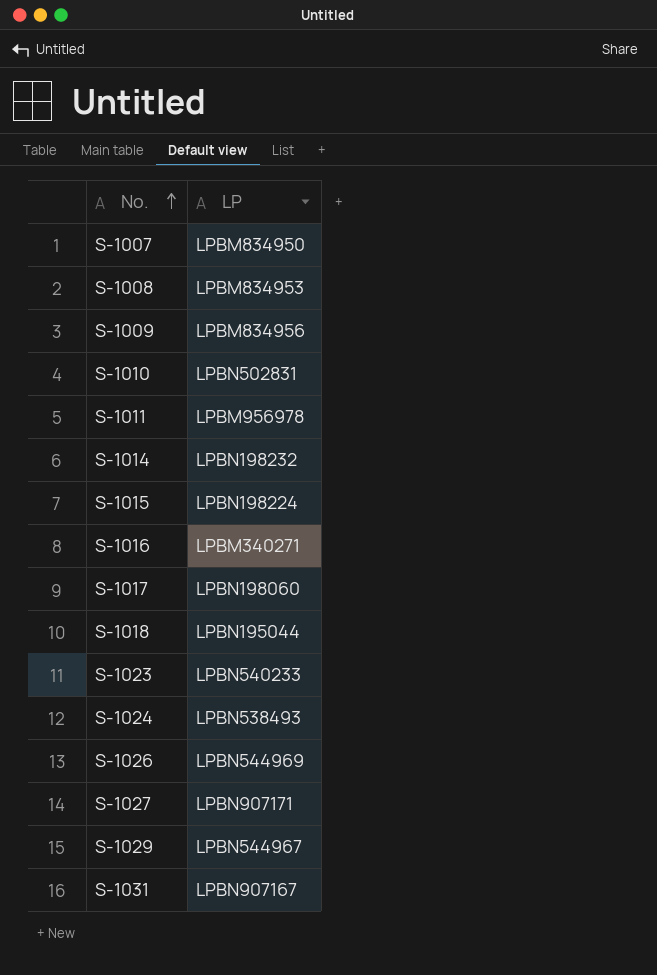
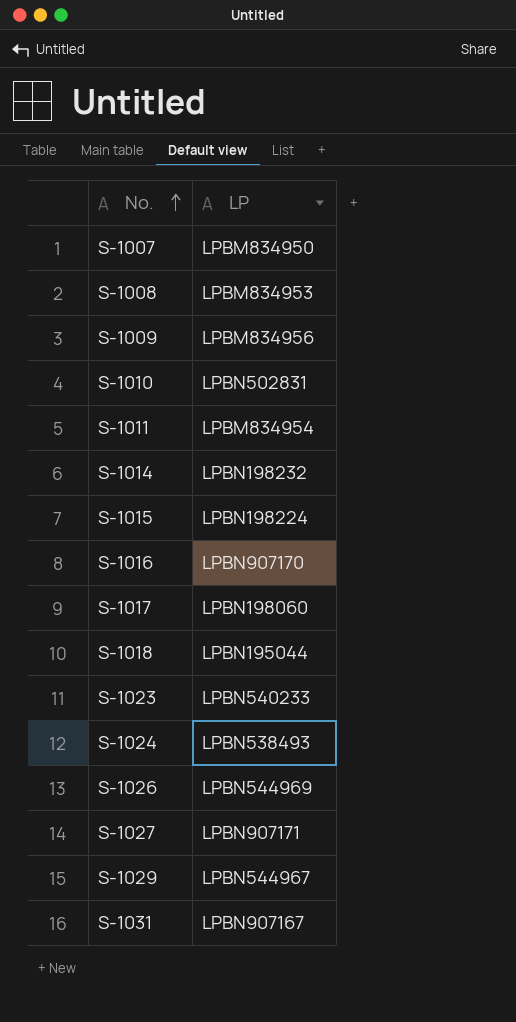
S-1011 | LP: LPBM956978 -> LPBM834954
S-1016 | LP: LPBM340271 -> LPBN907170

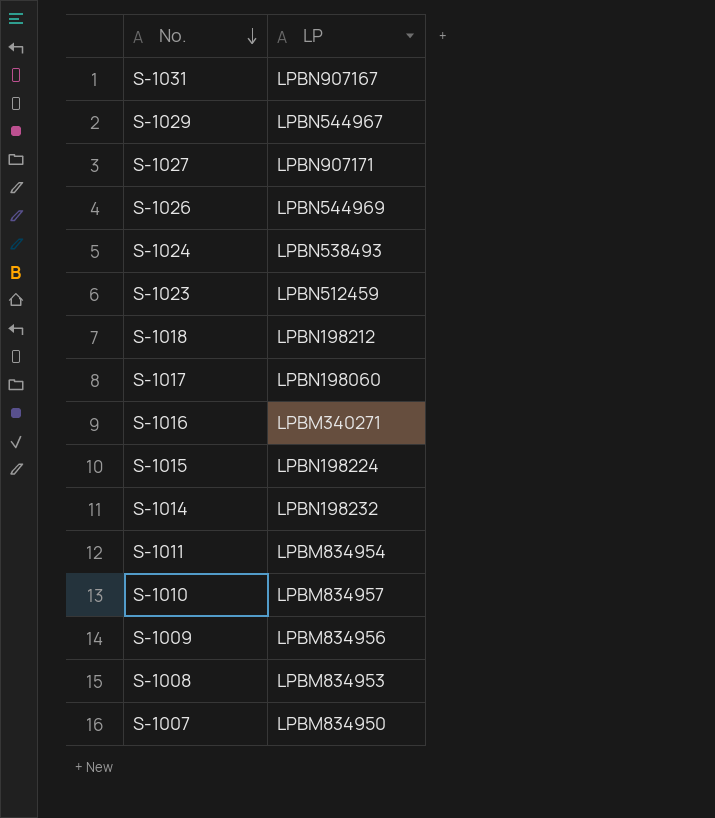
row order: No. ascending -> No. descending
S-1023 | LP: LPBN540233 -> LPBN512459
S-1018 | LP: LPBN195044 -> LPBN198212
S-1016 | LP: LPBN907170 -> LPBM340271
S-1010 | LP: LPBN502831 -> LPBM834957

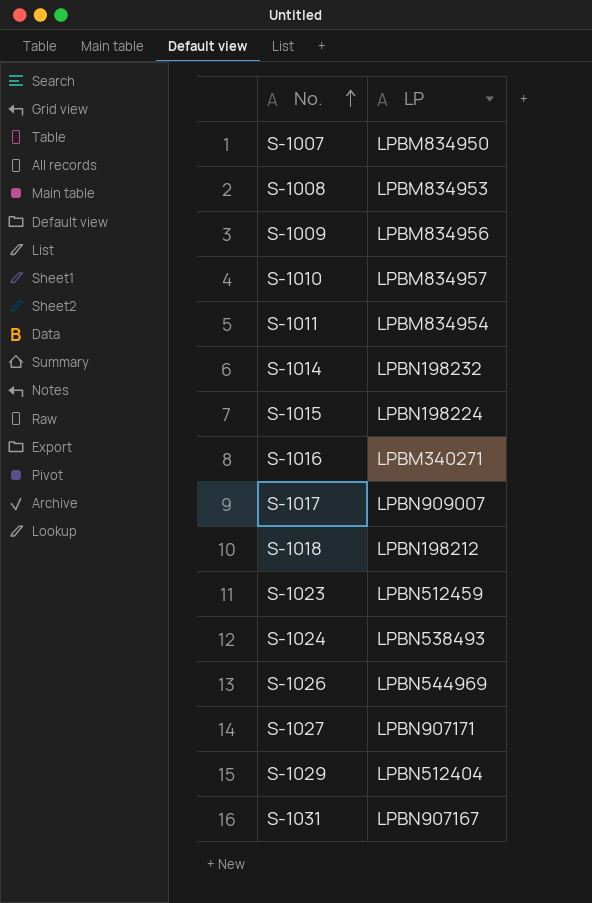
row order: No. descending -> No. ascending
S-1017 | LP: LPBN198060 -> LPBN909007
S-1029 | LP: LPBN544967 -> LPBN512404

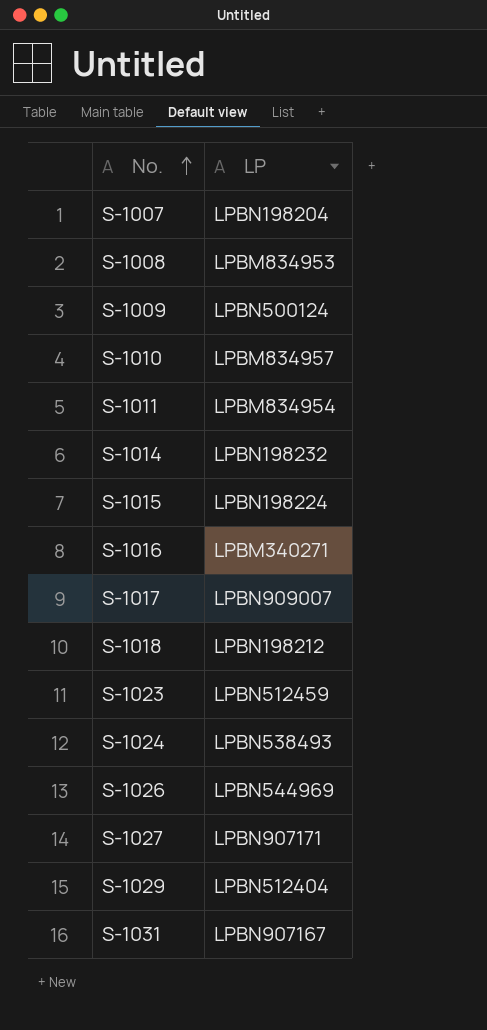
S-1007 | LP: LPBM834950 -> LPBN198204
S-1009 | LP: LPBM834956 -> LPBN500124

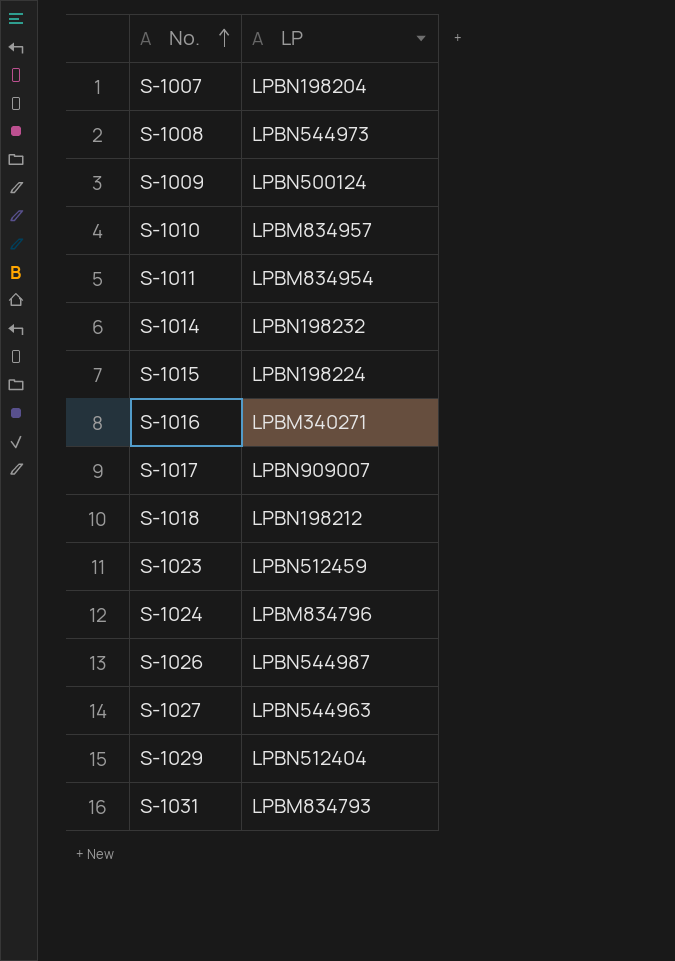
S-1008 | LP: LPBM834953 -> LPBN544973
S-1024 | LP: LPBN538493 -> LPBM834796
S-1026 | LP: LPBN544969 -> LPBN544987
S-1027 | LP: LPBN907171 -> LPBN544963
S-1031 | LP: LPBN907167 -> LPBM834793

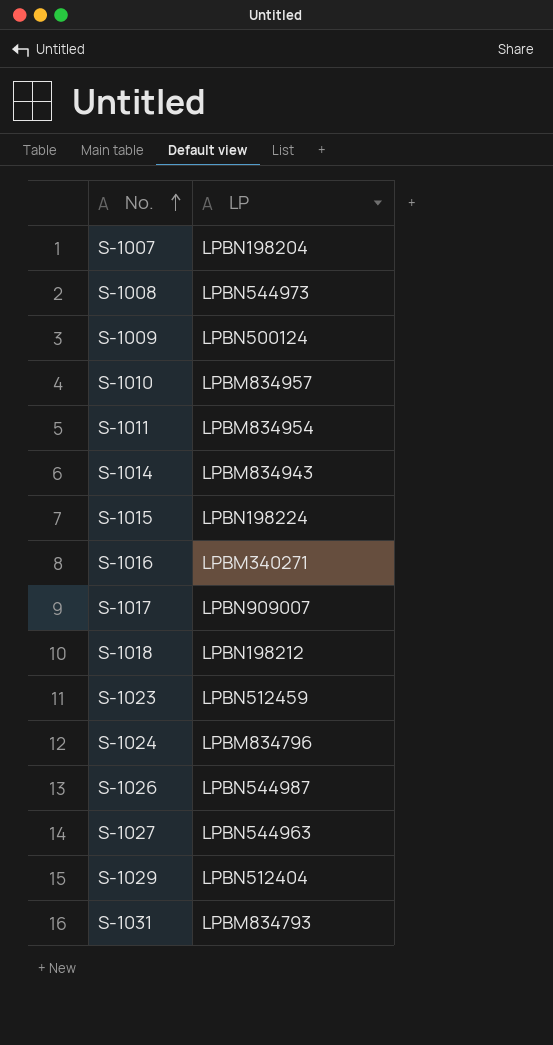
S-1014 | LP: LPBN198232 -> LPBM834943

